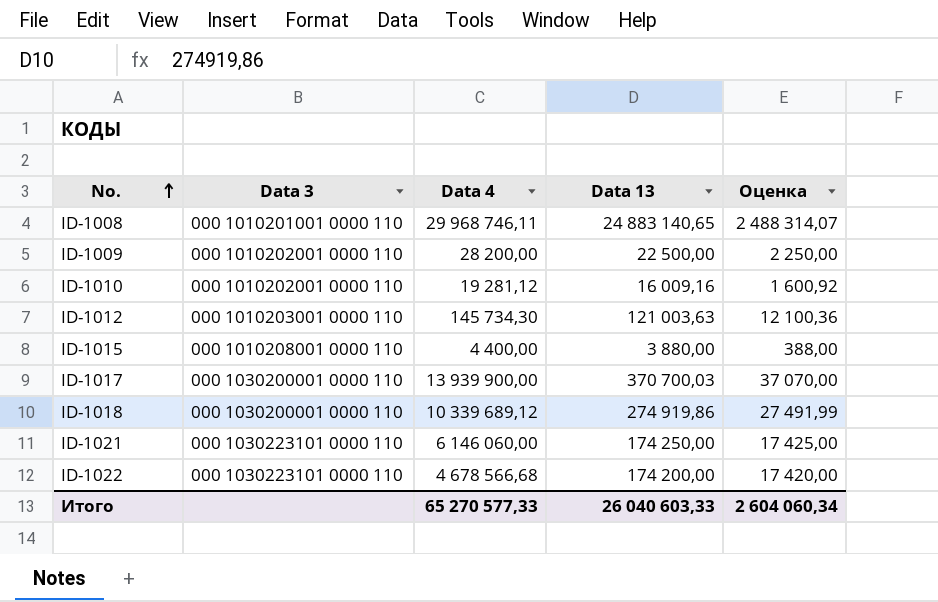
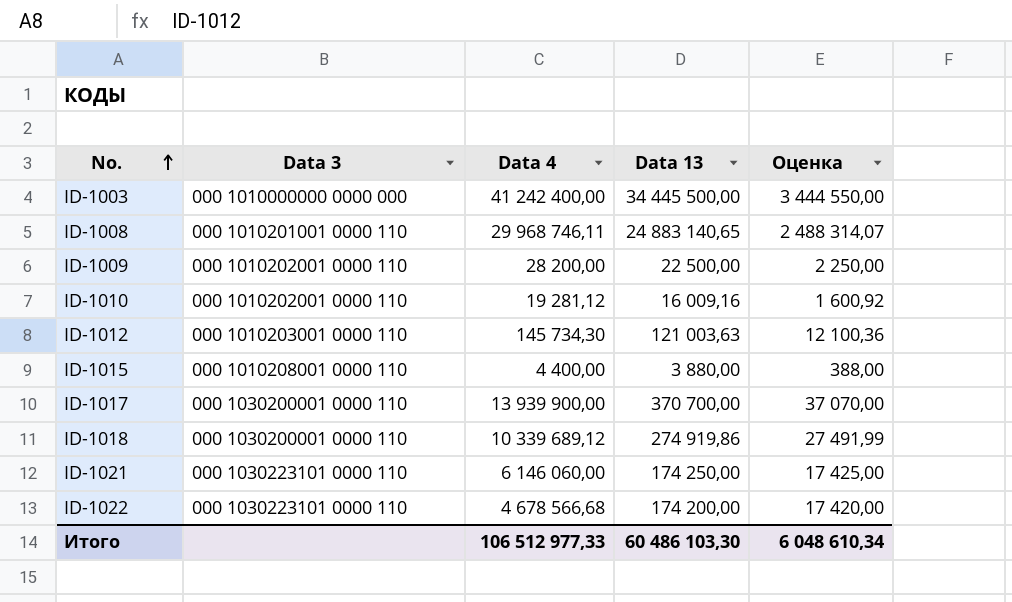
row ID-1003: none -> 000 1010000000 0000 000 | 41 242 400,00 | 34 445 500,00 | 3 444 550,00
ID-1017 | Data 13: 370 700,03 -> 370 700,00
Итого | Data 4: 65 270 577,33 -> 106 512 977,33
Итого | Data 13: 26 040 603,33 -> 60 486 103,30
Итого | Оценка: 2 604 060,34 -> 6 048 610,34

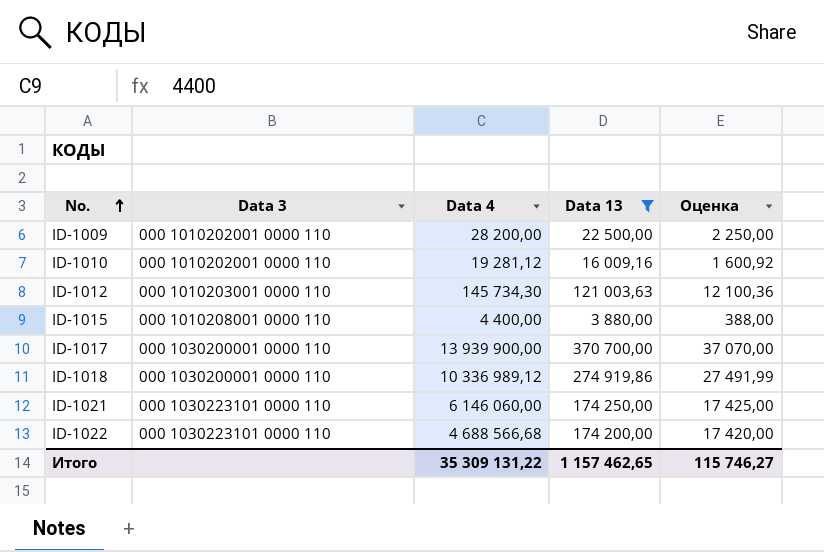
filter: none -> Data 13 <= 370 700,00
ID-1018 | Data 4: 10 339 689,12 -> 10 336 989,12
ID-1022 | Data 4: 4 678 566,68 -> 4 688 566,68
Итого | Data 4: 106 512 977,33 -> 35 309 131,22
Итого | Data 13: 60 486 103,30 -> 1 157 462,65
Итого | Оценка: 6 048 610,34 -> 115 746,27

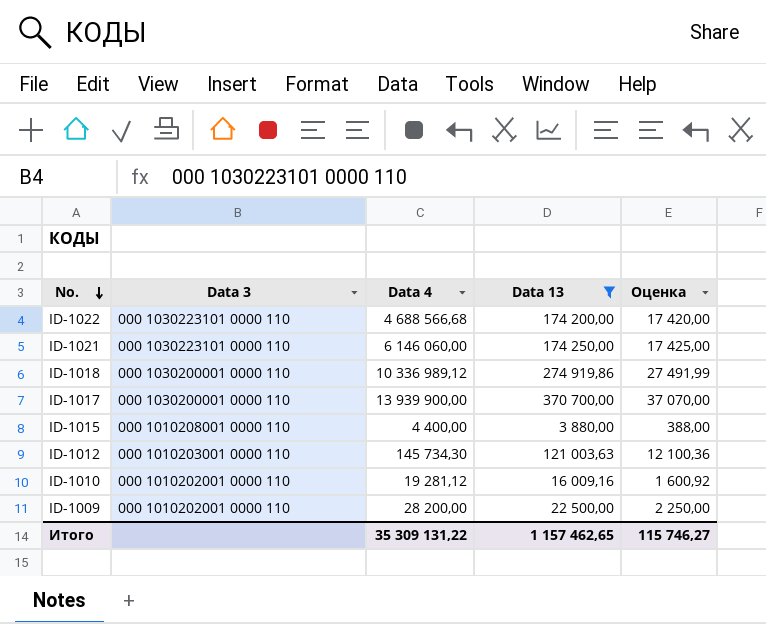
row order: No. ascending -> No. descending

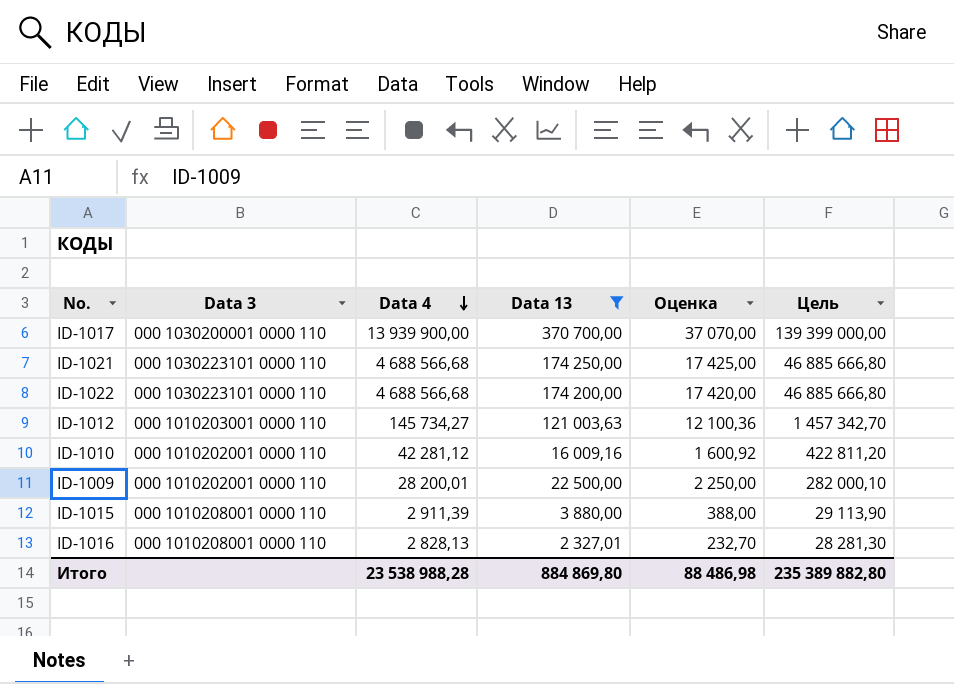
row order: No. descending -> Data 4 descending
column Цель | formula: none -> [Data 4] * 10
row ID-1018: 000 1030200001 0000 110 | 10 336 989,12 | 274 919,86 | 27 491,99 -> none
ID-1021 | Data 4: 6 146 060,00 -> 4 688 566,68
ID-1012 | Data 4: 145 734,30 -> 145 734,27
ID-1010 | Data 4: 19 281,12 -> 42 281,12
ID-1009 | Data 4: 28 200,00 -> 28 200,01
ID-1015 | Data 4: 4 400,00 -> 2 911,39
row ID-1016: none -> 000 1010208001 0000 110 | 2 828,13 | 2 327,01 | 232,70 | 28 281,30
Итого | Data 4: 35 309 131,22 -> 23 538 988,28
Итого | Data 13: 1 157 462,65 -> 884 869,80
Итого | Оценка: 115 746,27 -> 88 486,98

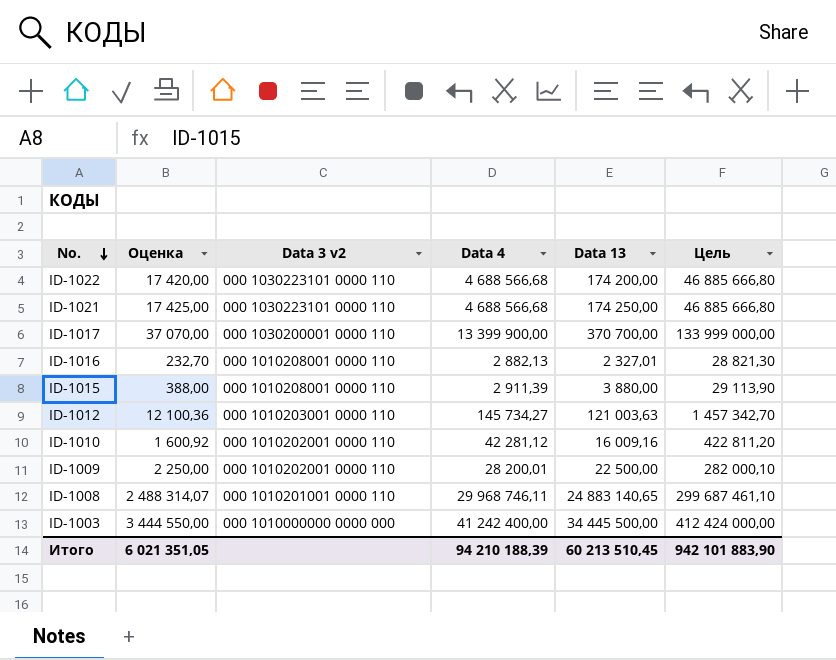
filter: Data 13 <= 370 700,00 -> none
row order: Data 4 descending -> No. descending
column Оценка | position: 5 -> 2
column name: Data 3 -> Data 3 v2
ID-1017 | Data 4: 13 939 900,00 -> 13 399 900,00
ID-1017 | Цель: 139 399 000,00 -> 133 999 000,00
ID-1016 | Data 4: 2 828,13 -> 2 882,13
ID-1016 | Цель: 28 281,30 -> 28 821,30
Итого | Оценка: 88 486,98 -> 6 021 351,05
Итого | Data 4: 23 538 988,28 -> 94 210 188,39
Итого | Data 13: 884 869,80 -> 60 213 510,45
Итого | Цель: 235 389 882,80 -> 942 101 883,90

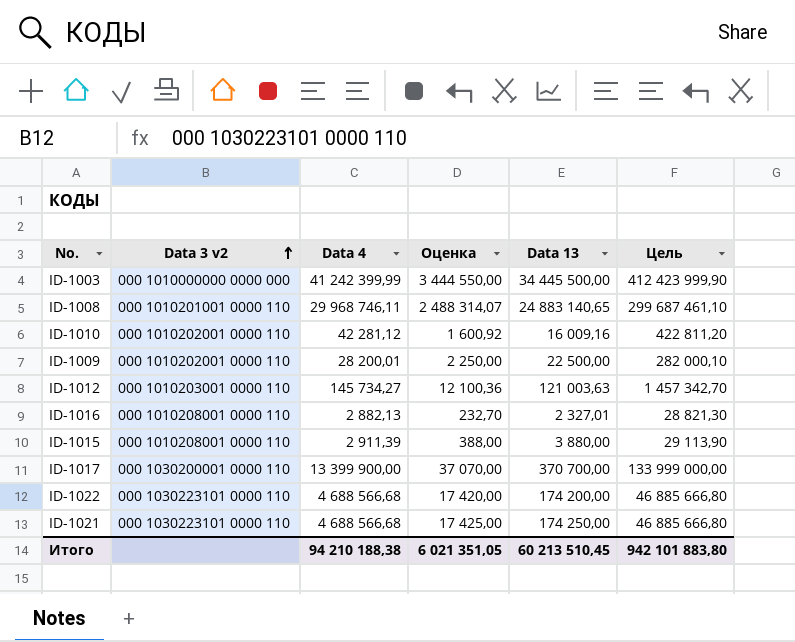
row order: No. descending -> Data 3 v2 ascending
column Оценка | position: 2 -> 4
ID-1003 | Data 4: 41 242 400,00 -> 41 242 399,99
ID-1003 | Цель: 412 424 000,00 -> 412 423 999,90
Итого | Data 4: 94 210 188,39 -> 94 210 188,38
Итого | Цель: 942 101 883,90 -> 942 101 883,80

